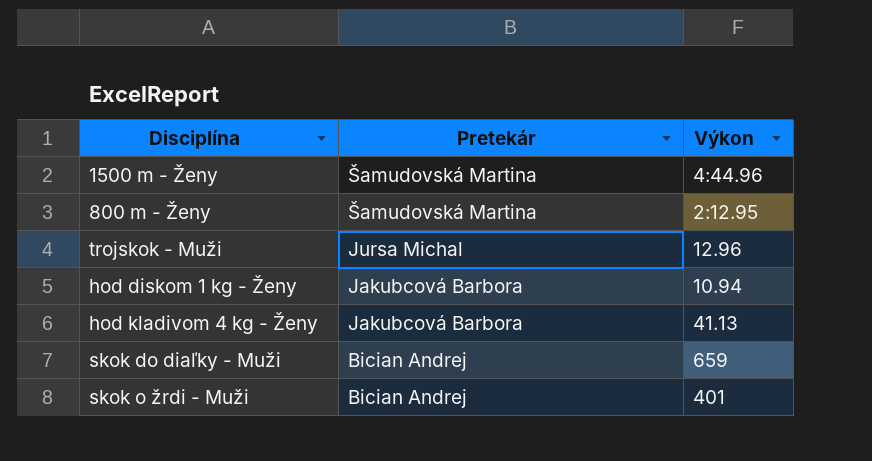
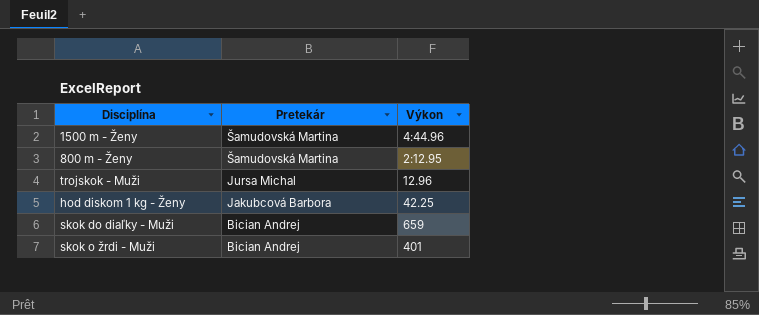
row hod kladivom 4 kg - Ženy: Jakubcová Barbora | 41.13 -> none
hod diskom 1 kg - Ženy | Výkon: 10.94 -> 42.25

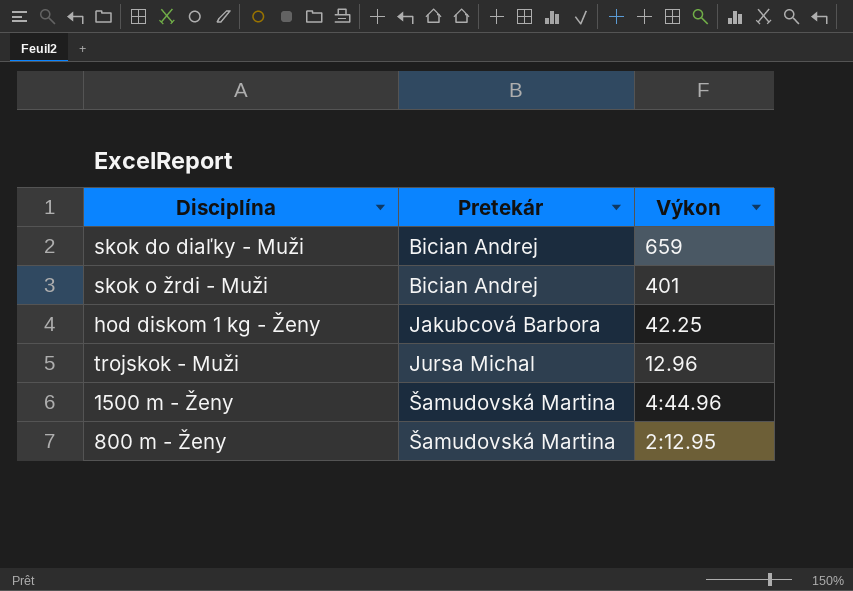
row order: Pretekár descending -> Pretekár ascending

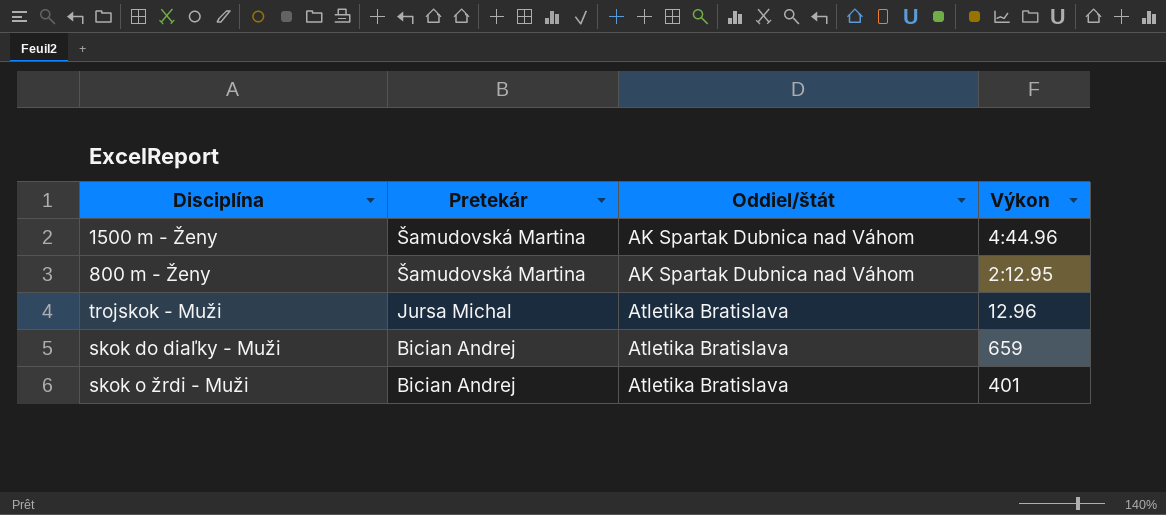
row order: Pretekár ascending -> Pretekár descending
column Oddiel/štát | position: none -> 3
row hod diskom 1 kg - Ženy: Jakubcová Barbora | 42.25 -> none

